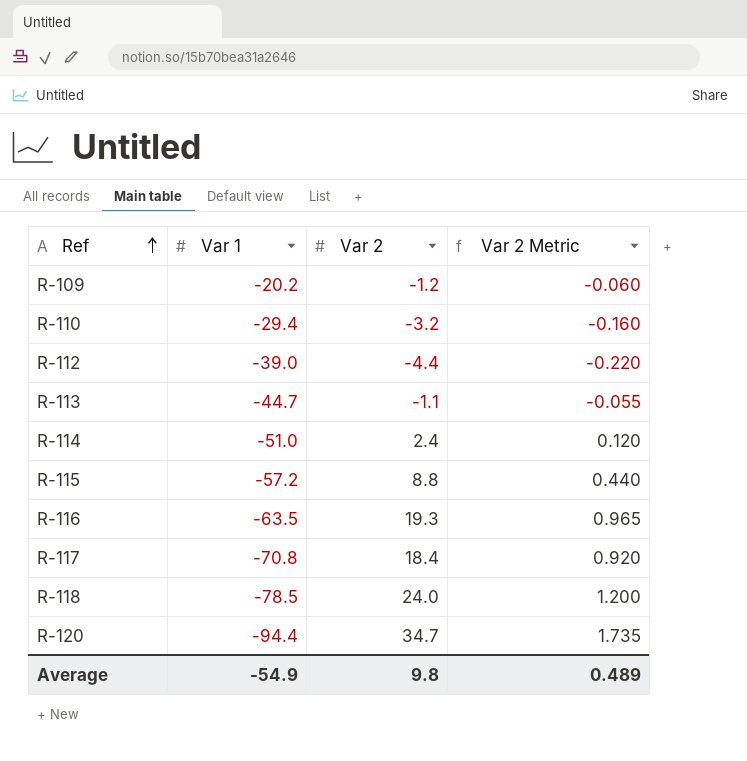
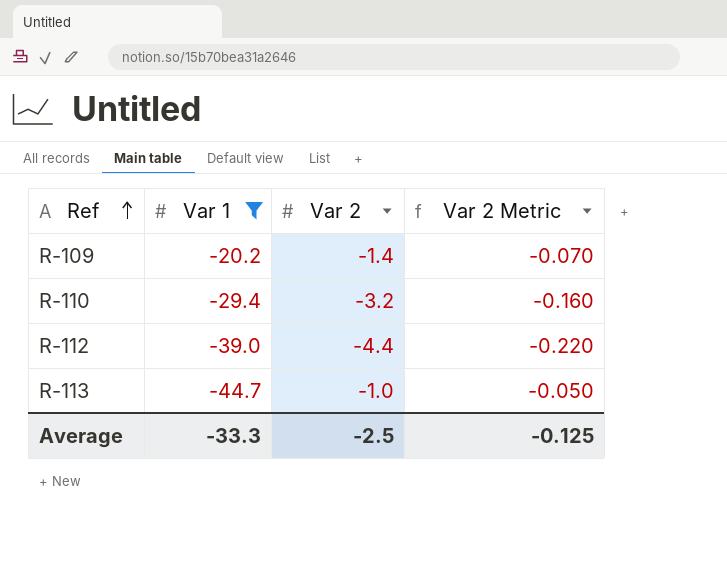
filter: none -> Var 1 >= -44.7
R-109 | Var 2: -1.2 -> -1.4
R-109 | Var 2 Metric: -0.060 -> -0.070
R-113 | Var 2: -1.1 -> -1.0
R-113 | Var 2 Metric: -0.055 -> -0.050
Average | Var 1: -54.9 -> -33.3
Average | Var 2: 9.8 -> -2.5
Average | Var 2 Metric: 0.489 -> -0.125

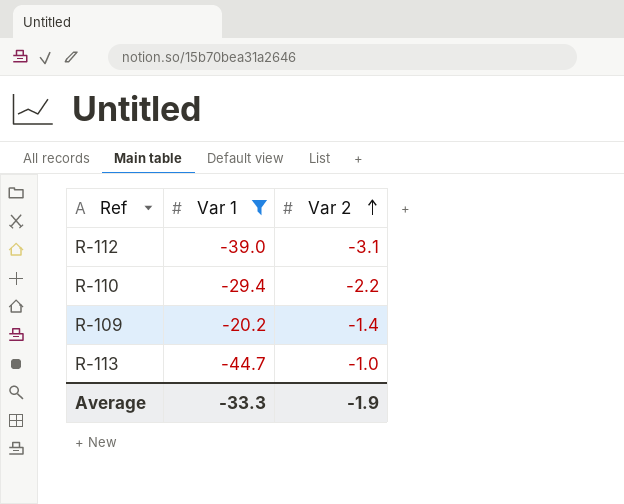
row order: Ref ascending -> Var 2 ascending
column Var 2 Metric | formula: [Var 2] * 0.05 -> none
R-112 | Var 2: -4.4 -> -3.1
R-110 | Var 2: -3.2 -> -2.2
Average | Var 2: -2.5 -> -1.9

